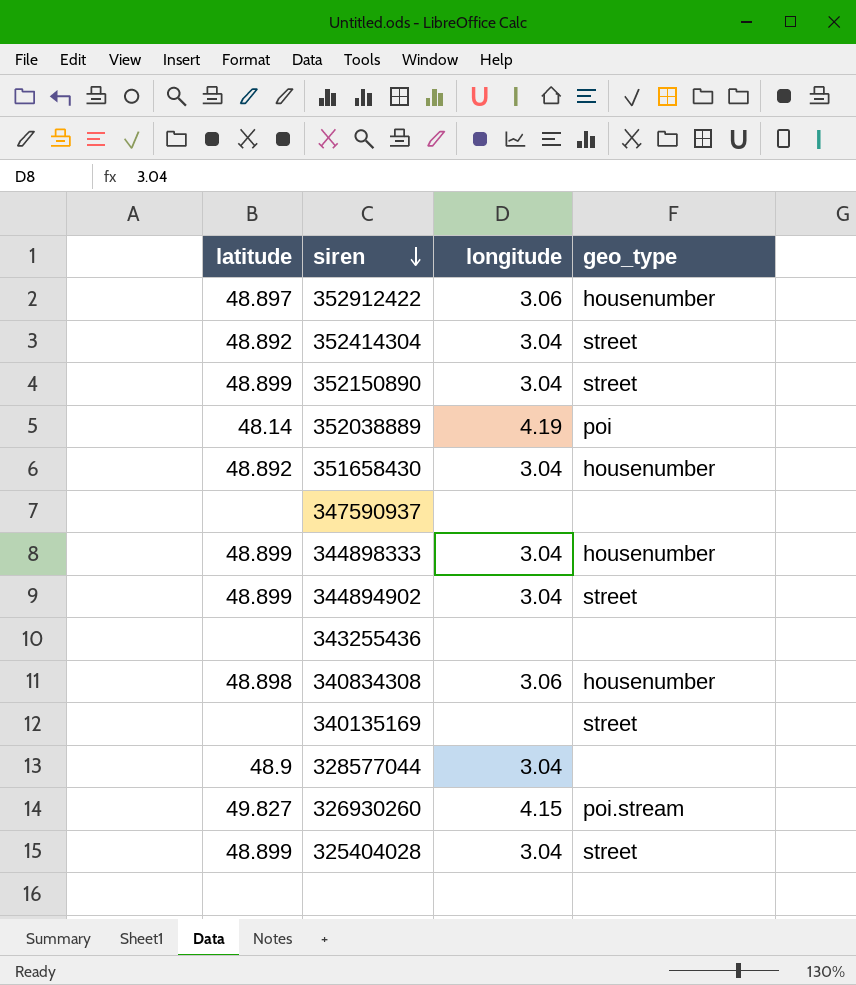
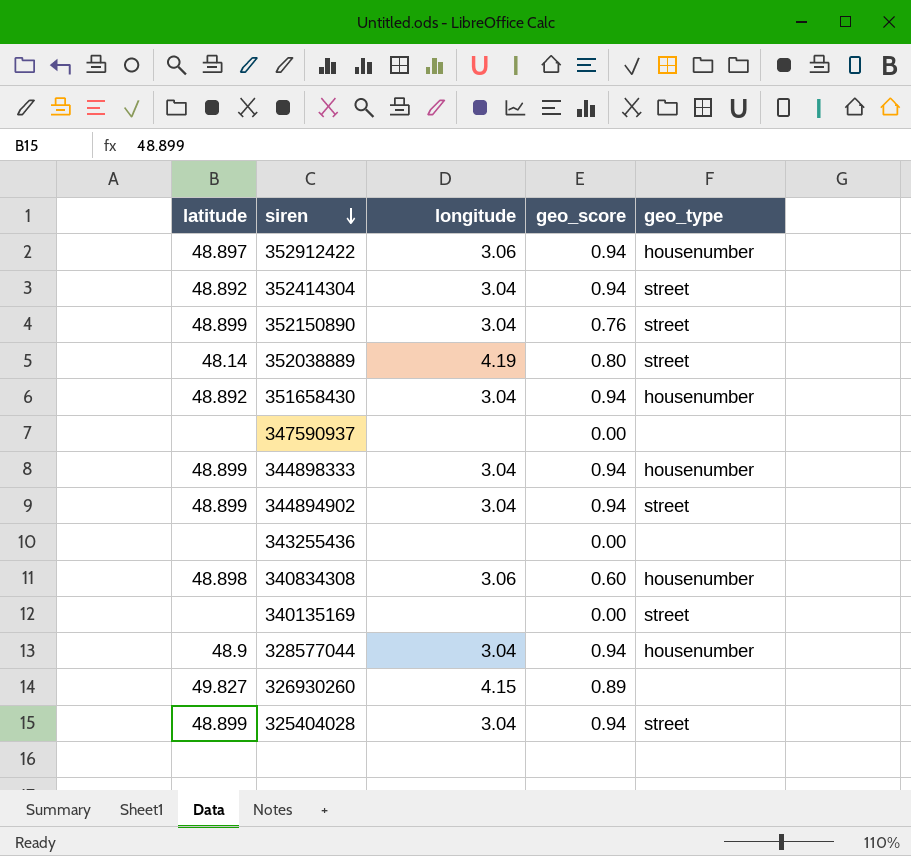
column geo_score | position: none -> 4
352038889 | geo_type: poi -> street
328577044 | geo_type: none -> housenumber
326930260 | geo_type: poi.stream -> none

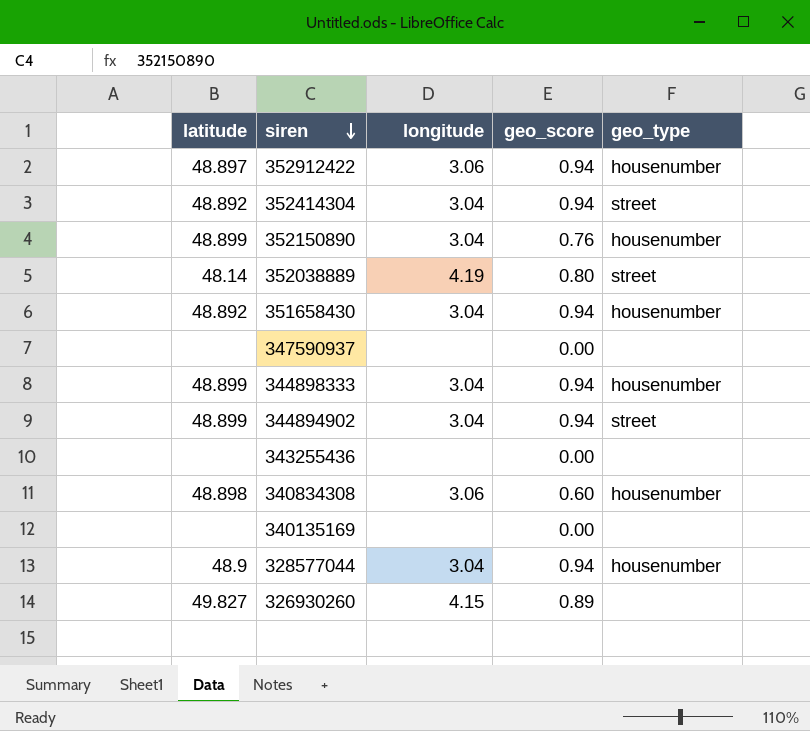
row 325404028: 48.899 | 3.04 | 0.94 | street -> none
352150890 | geo_type: street -> housenumber
340135169 | geo_type: street -> none

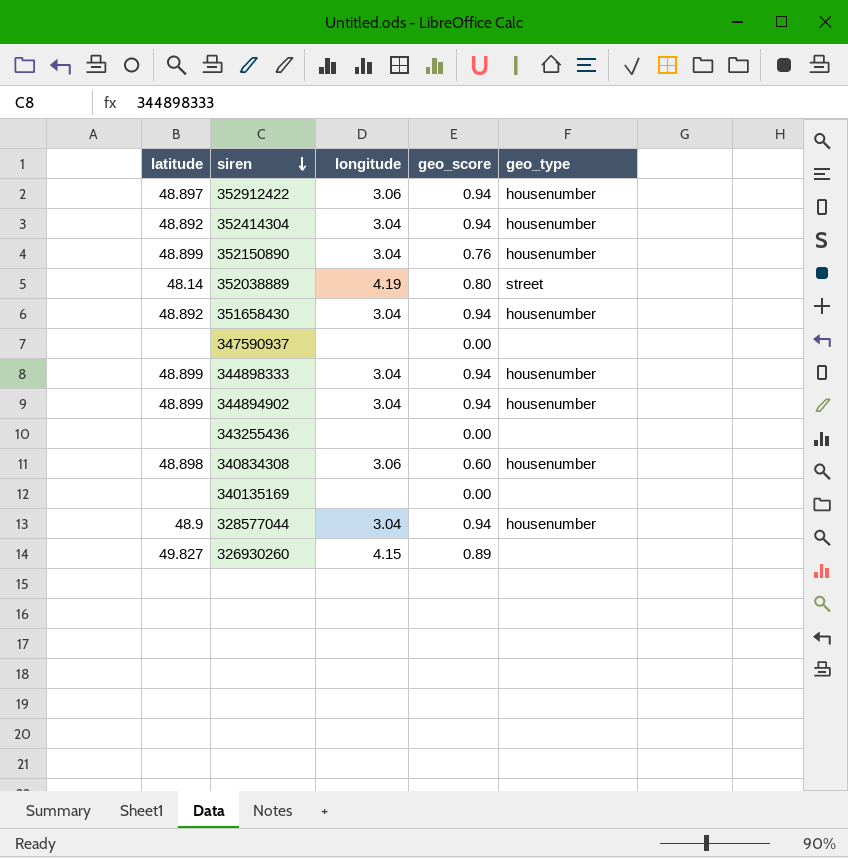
352414304 | geo_type: street -> housenumber
344894902 | geo_type: street -> housenumber

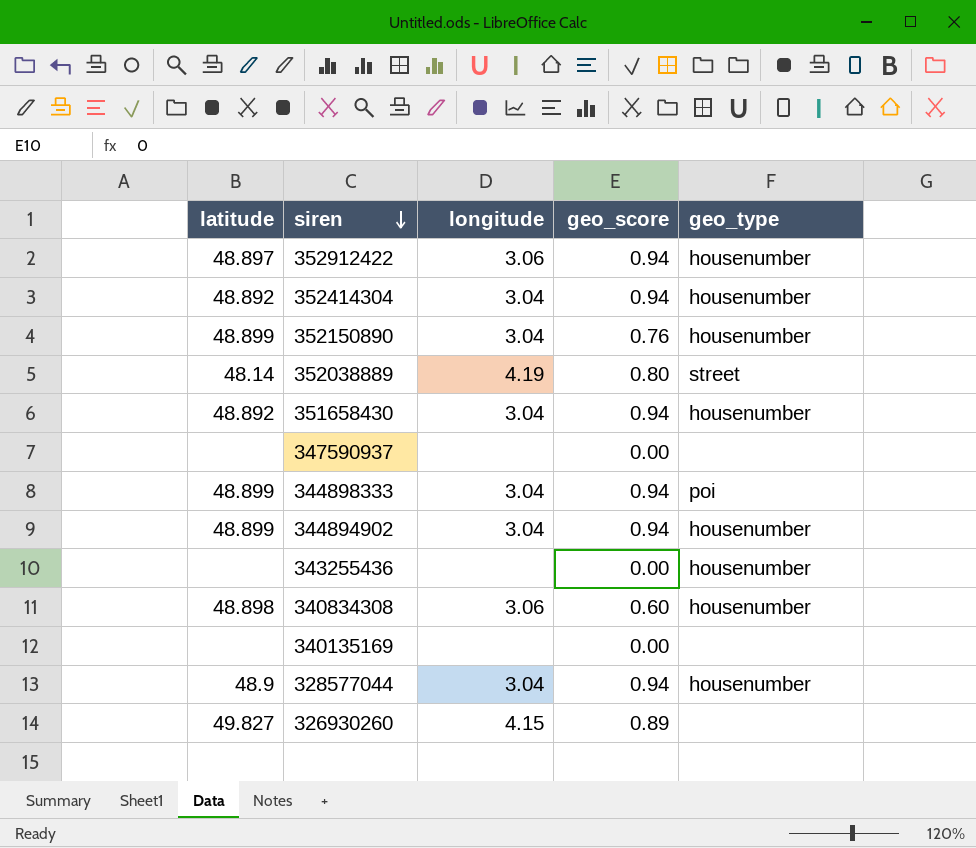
344898333 | geo_type: housenumber -> poi
343255436 | geo_type: none -> housenumber

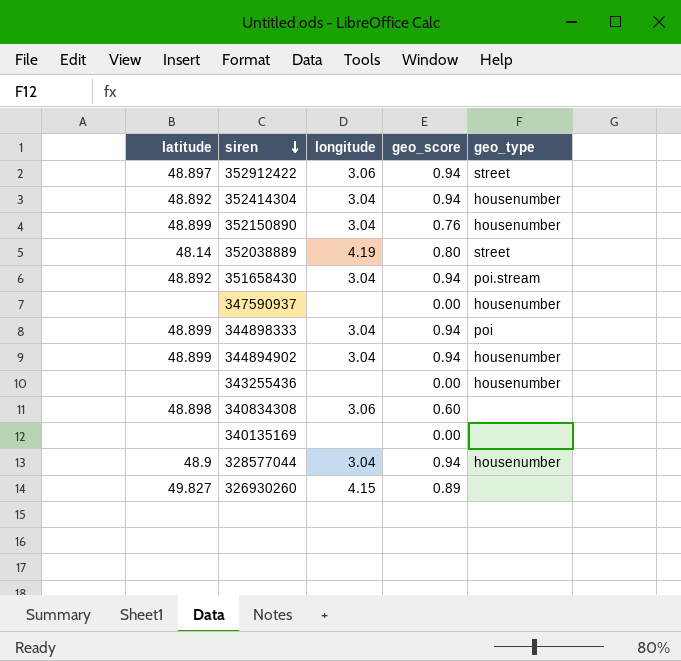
352912422 | geo_type: housenumber -> street
351658430 | geo_type: housenumber -> poi.stream
347590937 | geo_type: none -> housenumber
340834308 | geo_type: housenumber -> none

